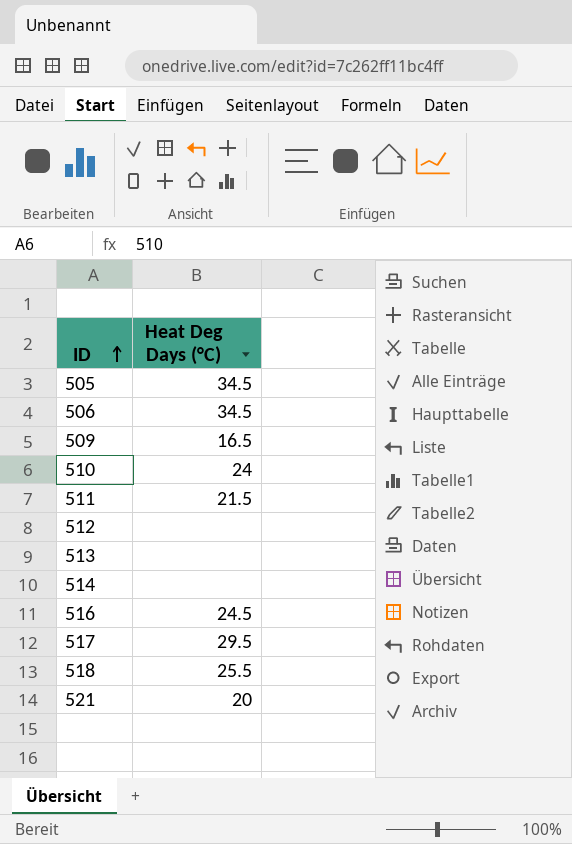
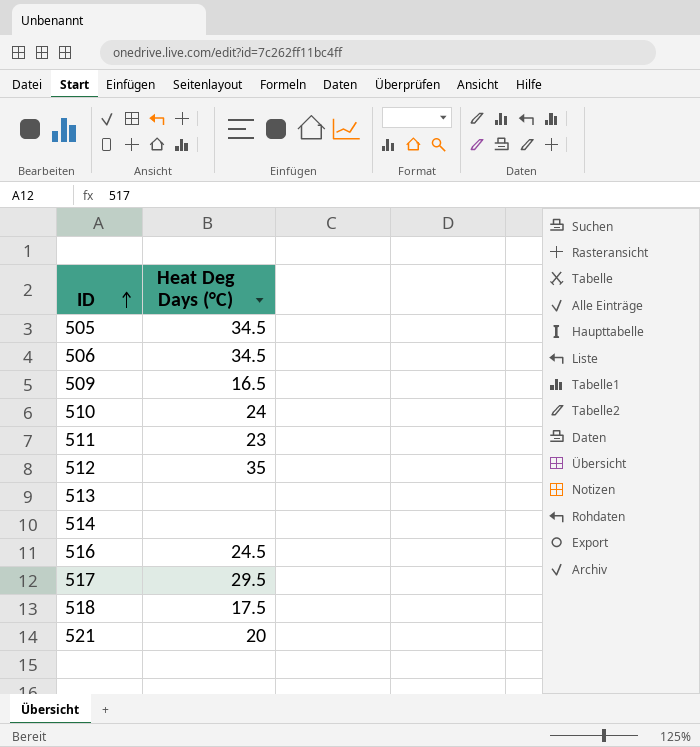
511 | Heat Deg Days (°C): 21.5 -> 23
512 | Heat Deg Days (°C): none -> 35
518 | Heat Deg Days (°C): 25.5 -> 17.5

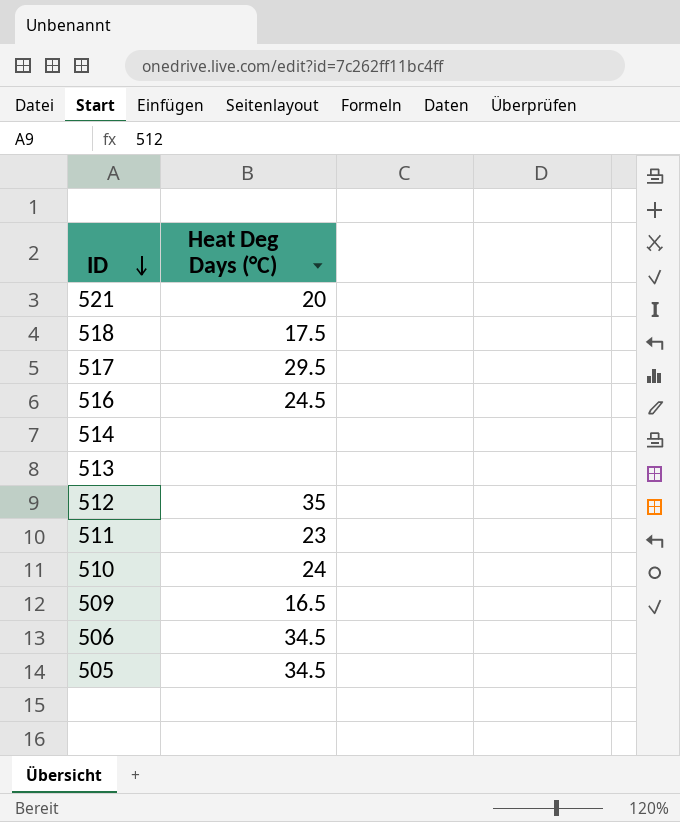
row order: ID ascending -> ID descending

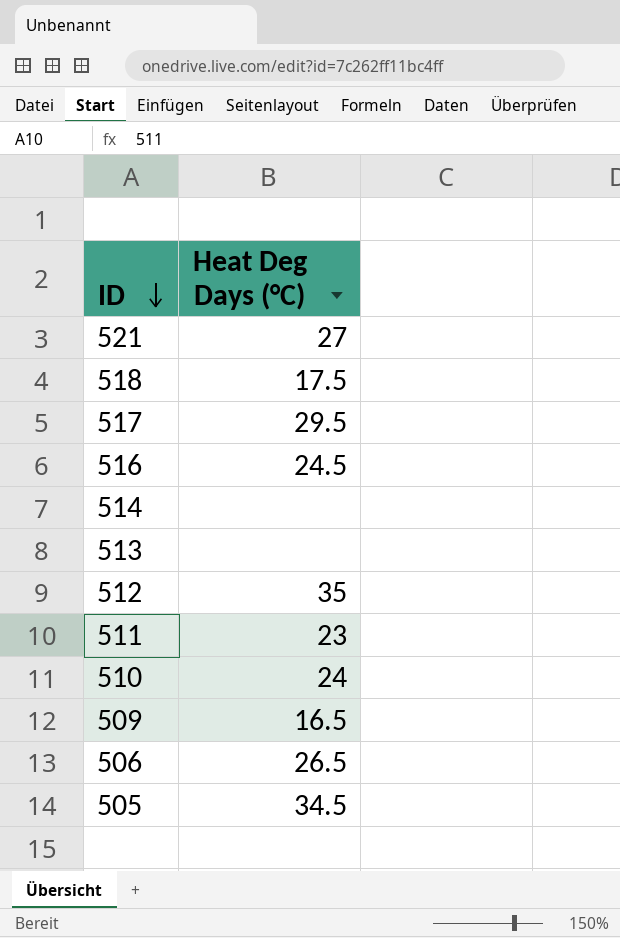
521 | Heat Deg Days (°C): 20 -> 27
506 | Heat Deg Days (°C): 34.5 -> 26.5

